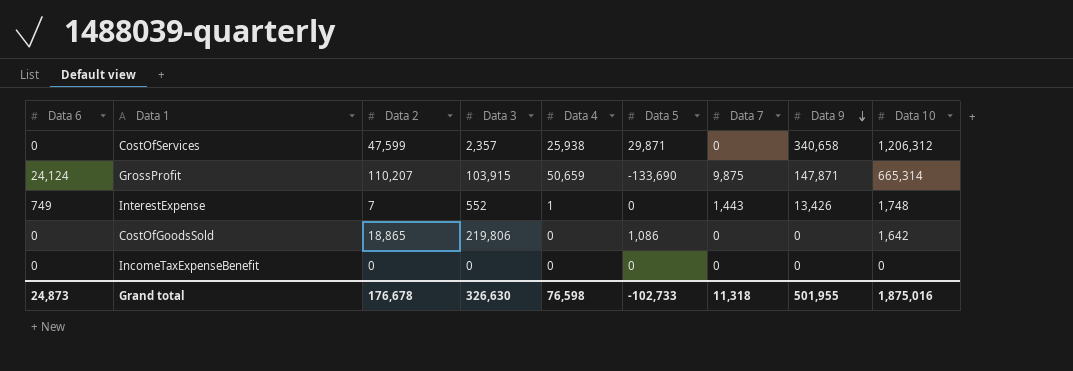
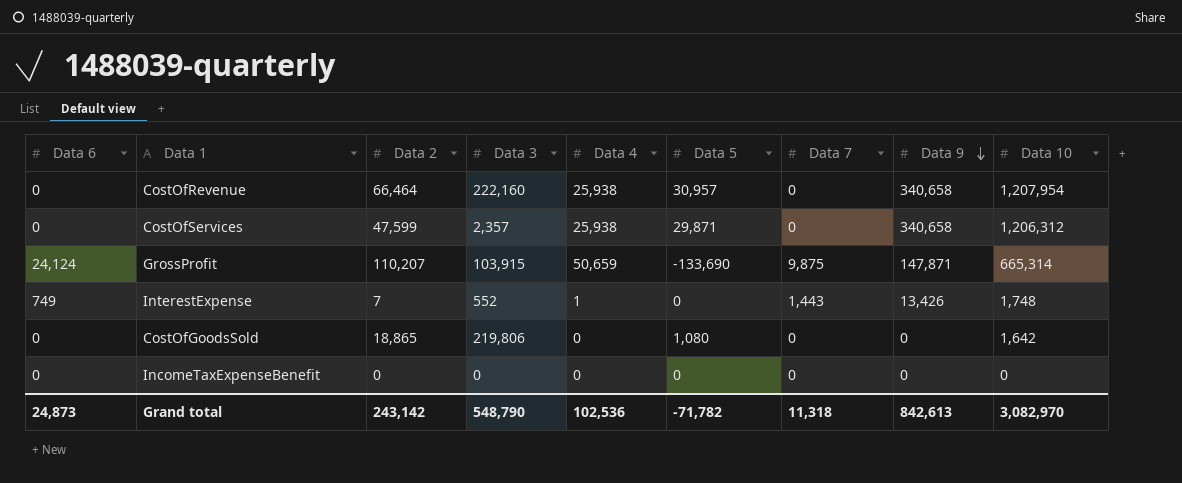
row CostOfRevenue: none -> 0 | 66,464 | 222,160 | 25,938 | 30,957 | 0 | 340,658 | 1,207,954
CostOfGoodsSold | Data 5: 1,086 -> 1,080
Grand total | Data 2: 176,678 -> 243,142
Grand total | Data 3: 326,630 -> 548,790
Grand total | Data 4: 76,598 -> 102,536
Grand total | Data 5: -102,733 -> -71,782
Grand total | Data 9: 501,955 -> 842,613
Grand total | Data 10: 1,875,016 -> 3,082,970

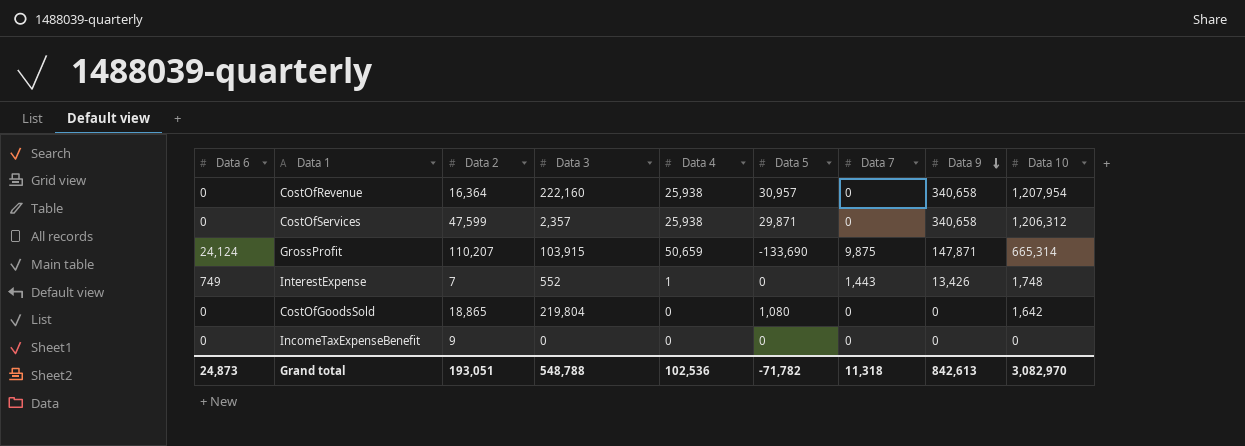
CostOfRevenue | Data 2: 66,464 -> 16,364
CostOfGoodsSold | Data 3: 219,806 -> 219,804
IncomeTaxExpenseBenefit | Data 2: 0 -> 9
Grand total | Data 2: 243,142 -> 193,051
Grand total | Data 3: 548,790 -> 548,788

